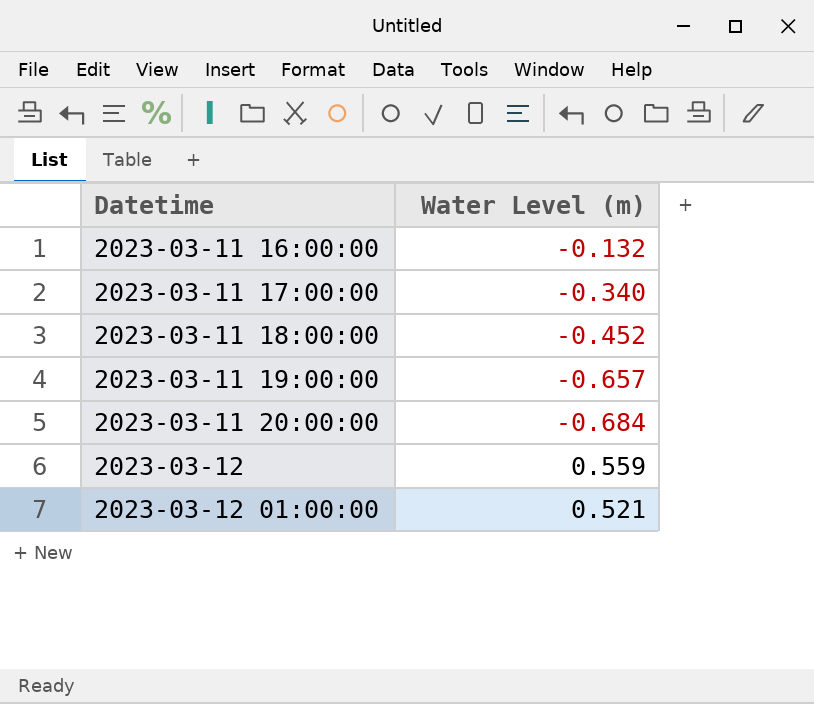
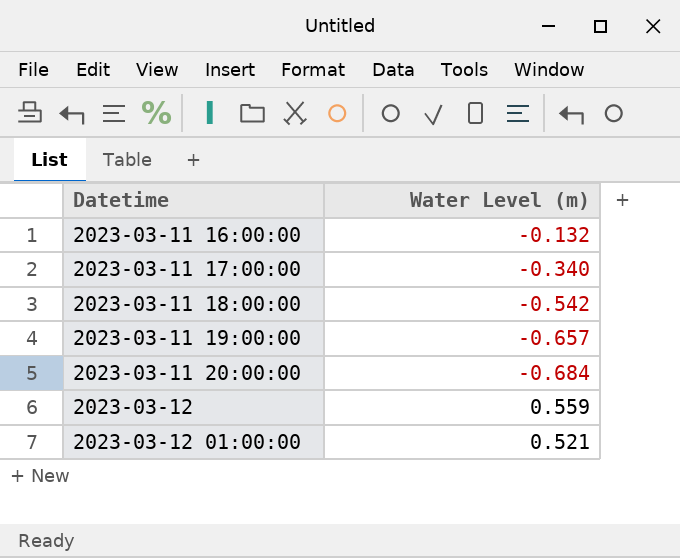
2023-03-11 18:00:00 | Water Level (m): -0.452 -> -0.542

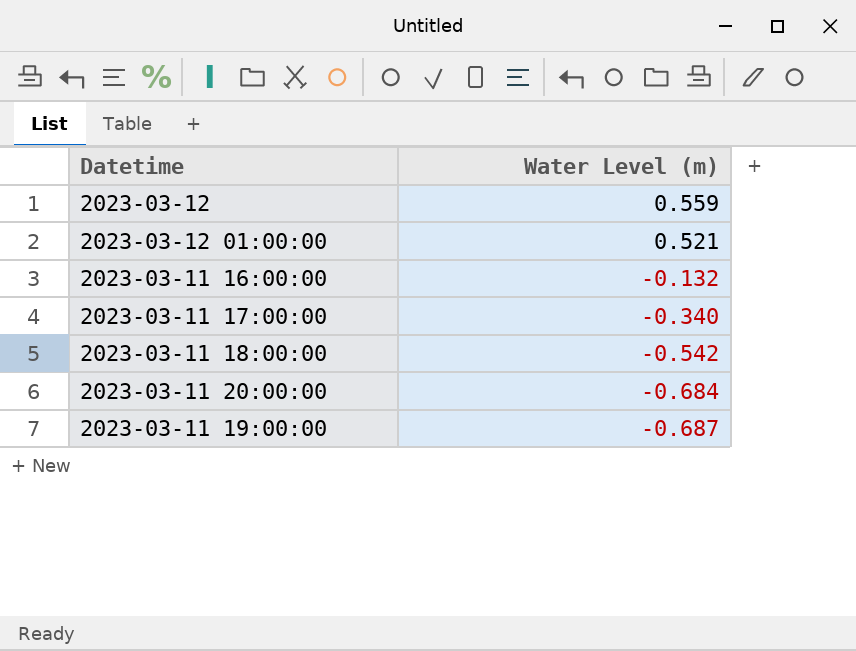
row order: Datetime ascending -> Water Level (m) descending
2023-03-11 19:00:00 | Water Level (m): -0.657 -> -0.687

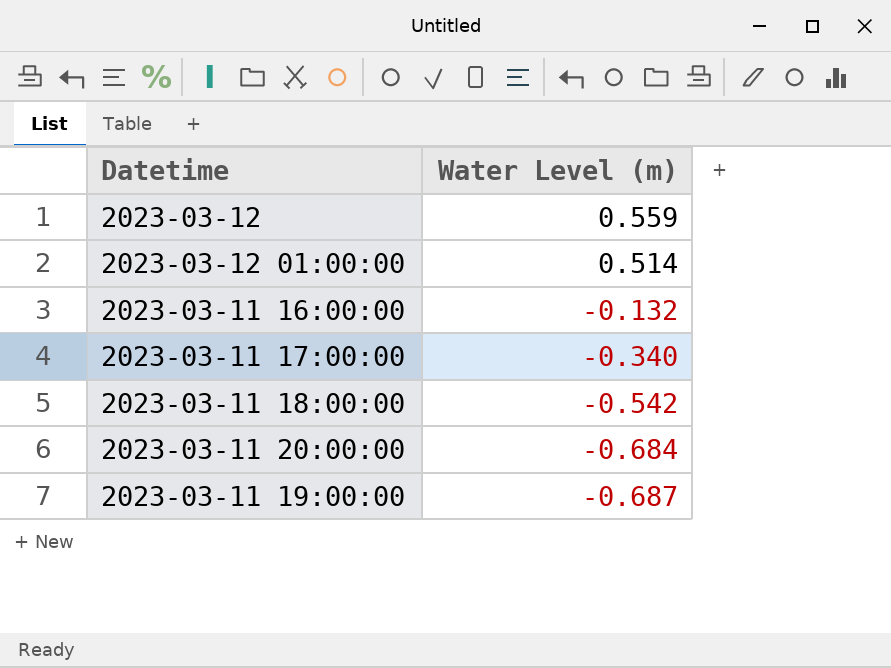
2023-03-12 01:00:00 | Water Level (m): 0.521 -> 0.514

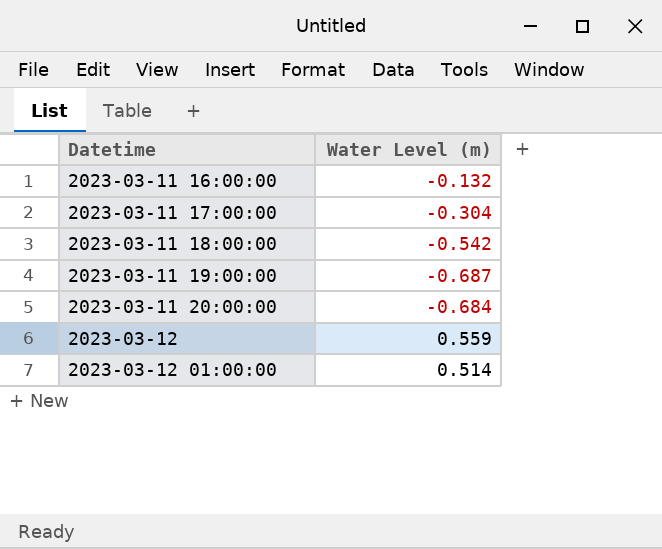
row order: Water Level (m) descending -> Datetime ascending
2023-03-11 17:00:00 | Water Level (m): -0.340 -> -0.304

